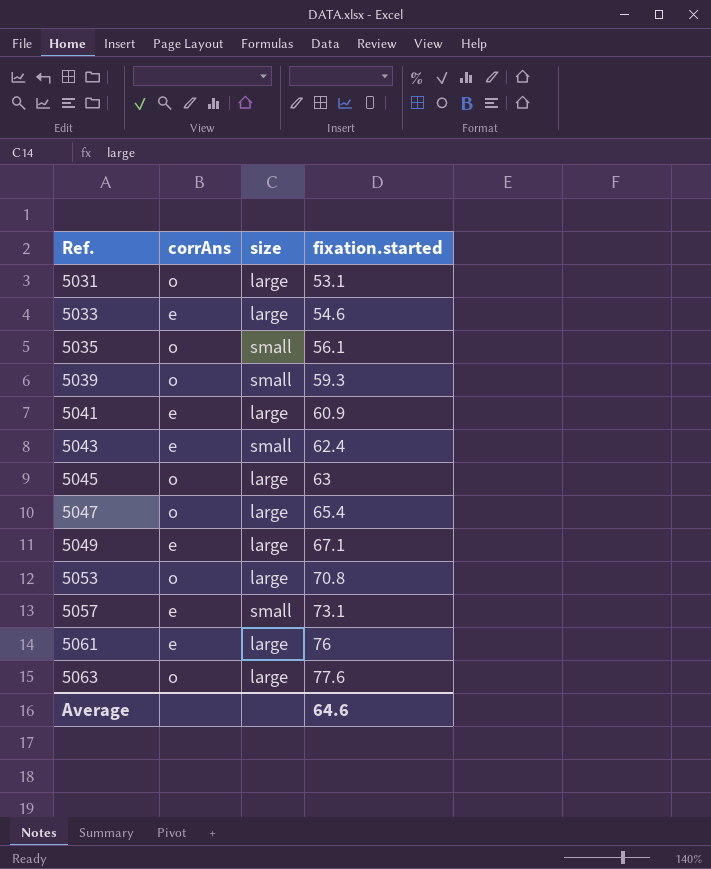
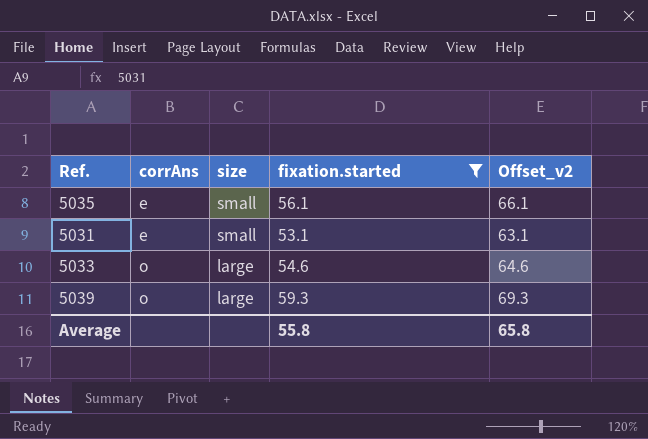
filter: none -> fixation.started <= 59.3
row order: Ref. ascending -> corrAns ascending
column Offset_v2 | formula: none -> [fixation.started] + 10
5035 | corrAns: o -> e
5031 | corrAns: o -> e
5031 | size: large -> small
5033 | corrAns: e -> o
5039 | size: small -> large
Average | fixation.started: 64.6 -> 55.8

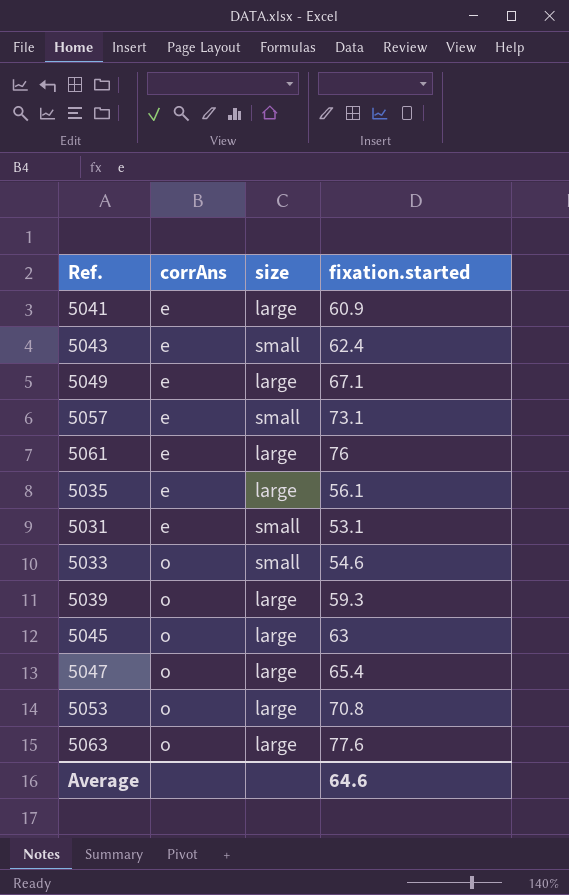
filter: fixation.started <= 59.3 -> none
column Offset_v2 | formula: [fixation.started] + 10 -> none
5035 | size: small -> large
5033 | size: large -> small
Average | fixation.started: 55.8 -> 64.6

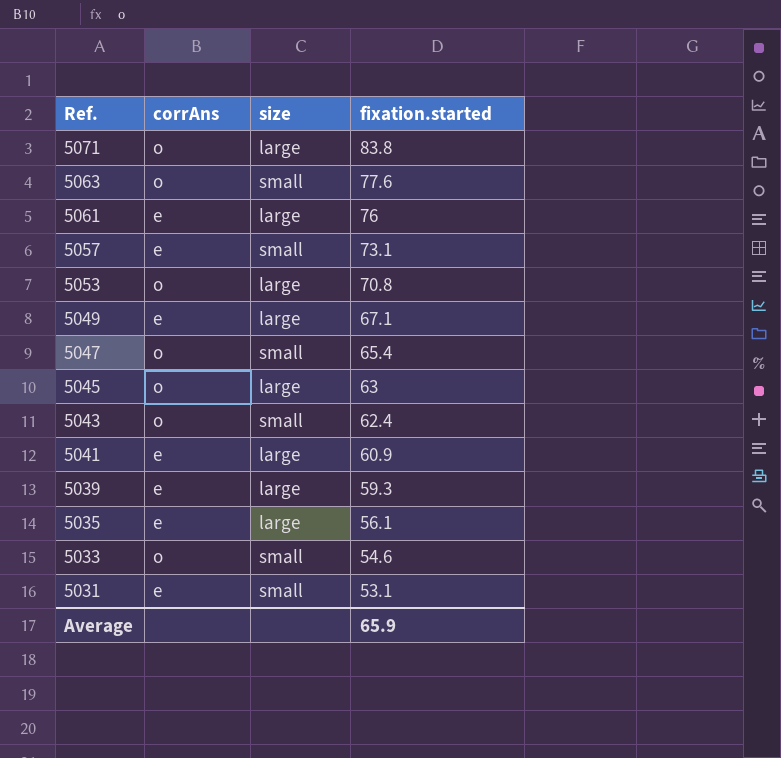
row order: corrAns ascending -> Ref. descending
row 5071: none -> o | large | 83.8
5063 | size: large -> small
5047 | size: large -> small
5043 | corrAns: e -> o
5039 | corrAns: o -> e
Average | fixation.started: 64.6 -> 65.9

